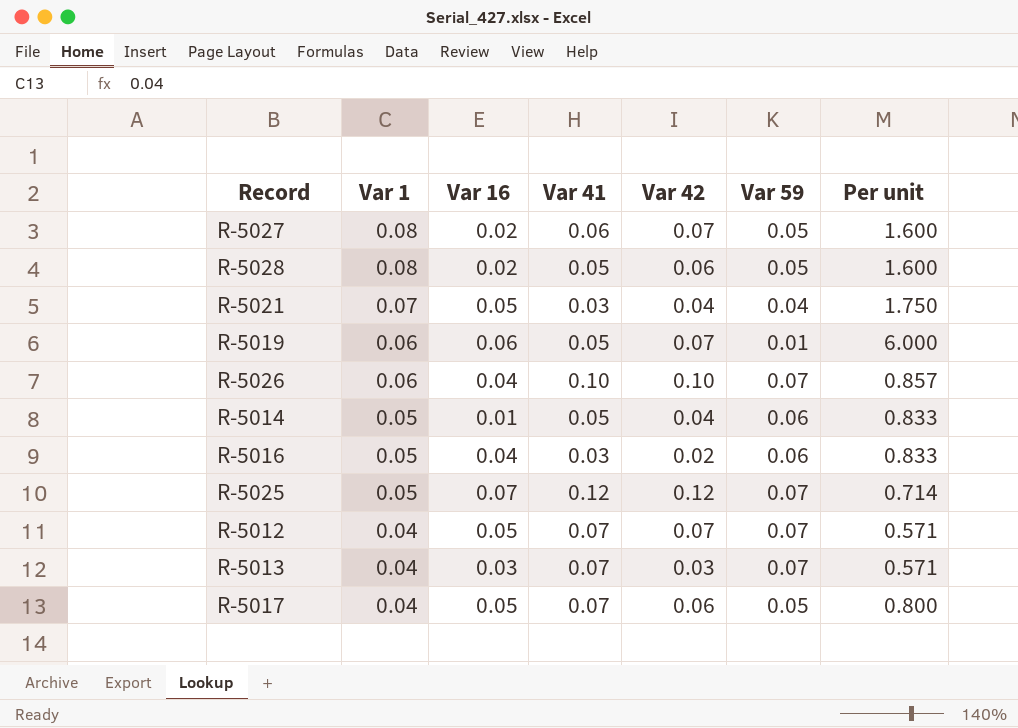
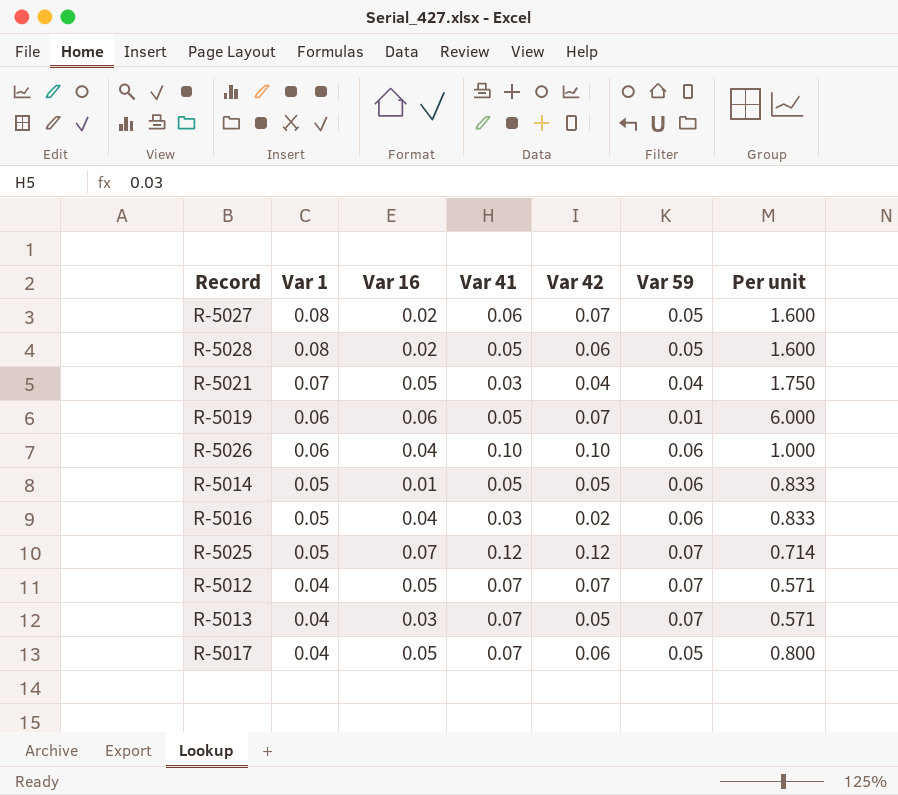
R-5026 | Var 59: 0.07 -> 0.06
R-5026 | Per unit: 0.857 -> 1.000
R-5014 | Var 42: 0.04 -> 0.05
R-5013 | Var 42: 0.03 -> 0.05

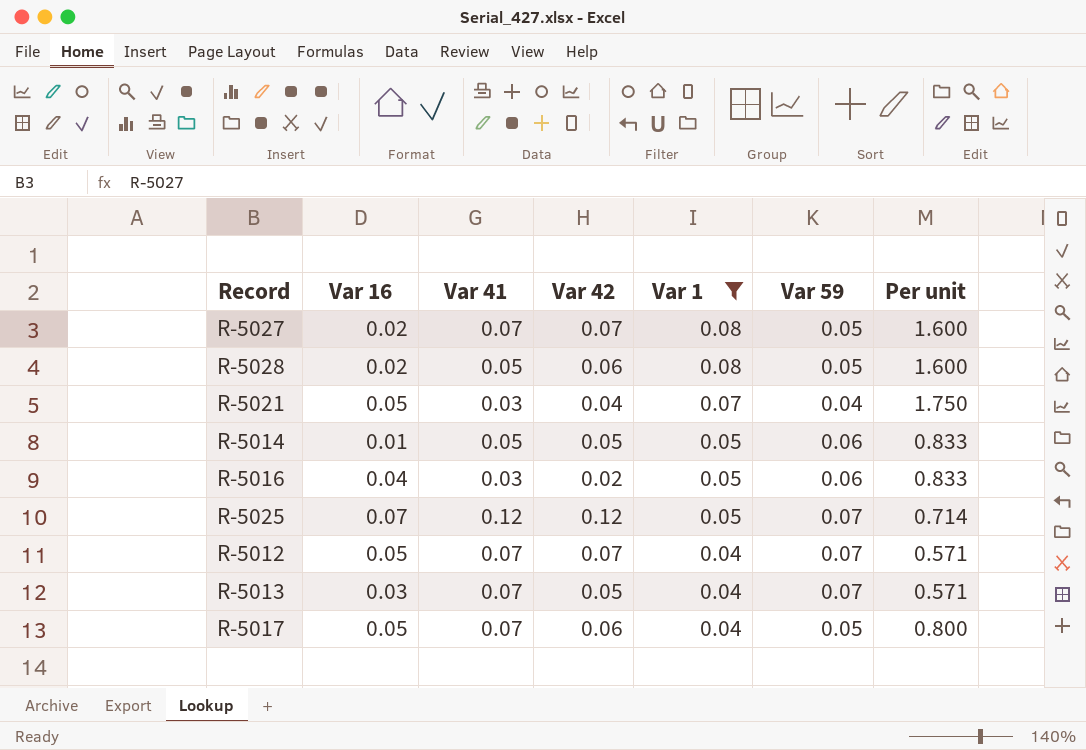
filter: none -> Var 1 != 0.06
column Var 1 | position: 2 -> 5
R-5027 | Var 41: 0.06 -> 0.07

